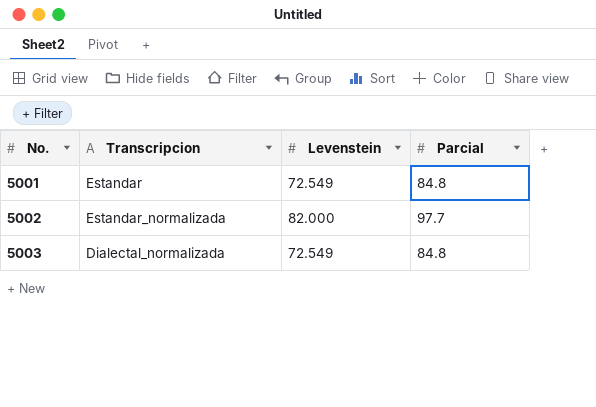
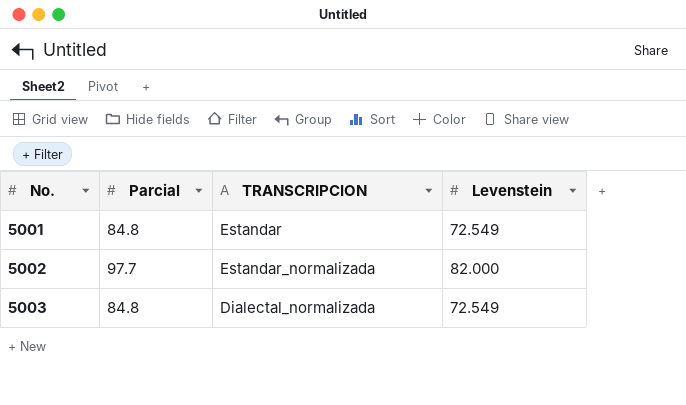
column Parcial | position: 4 -> 2
column name: Transcripcion -> TRANSCRIPCION

